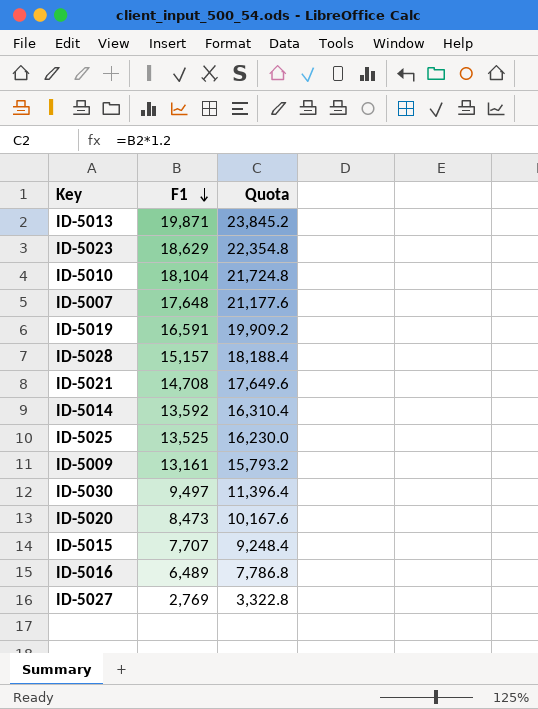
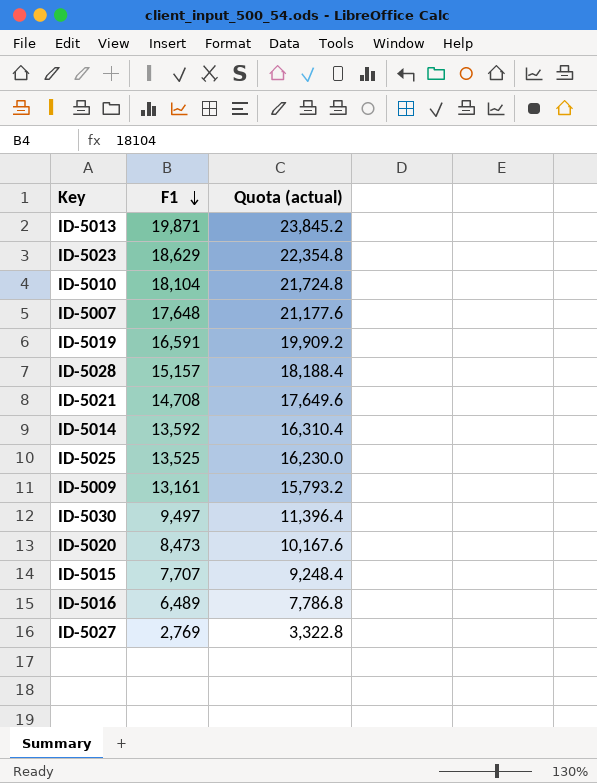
column name: Quota -> Quota (actual)

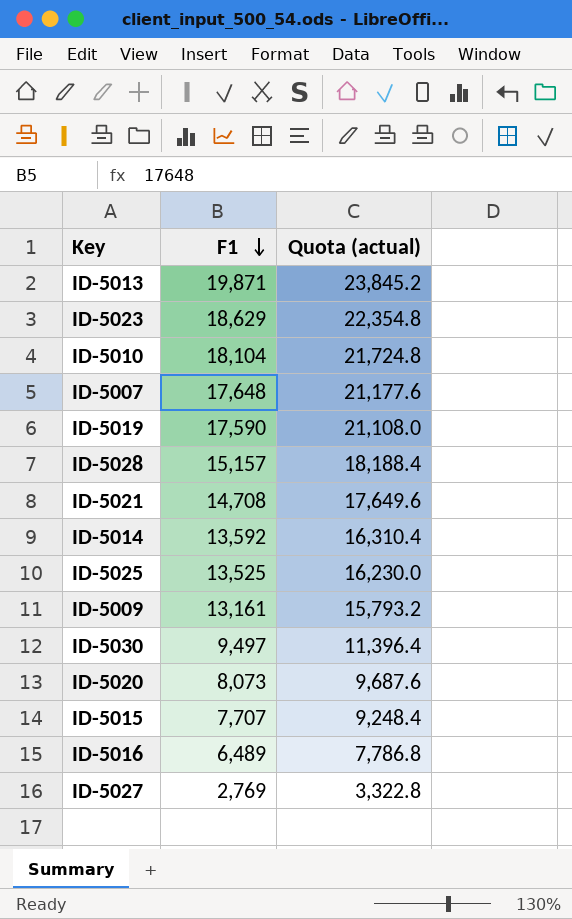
ID-5019 | F1: 16,591 -> 17,590
ID-5019 | Quota (actual): 19,909.2 -> 21,108.0
ID-5020 | F1: 8,473 -> 8,073
ID-5020 | Quota (actual): 10,167.6 -> 9,687.6

